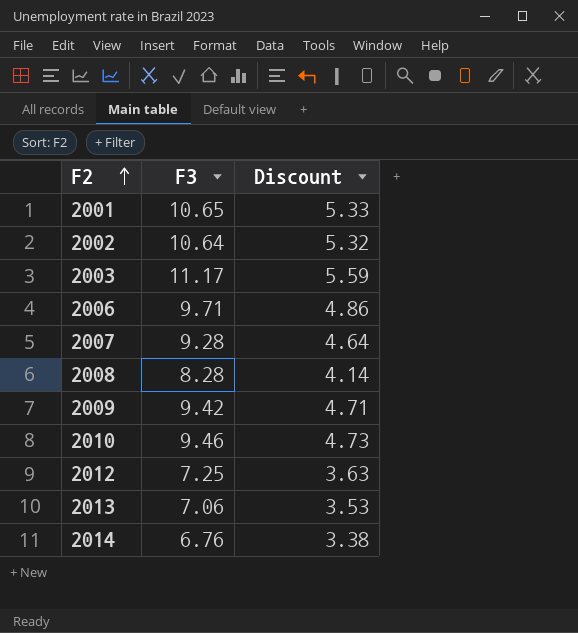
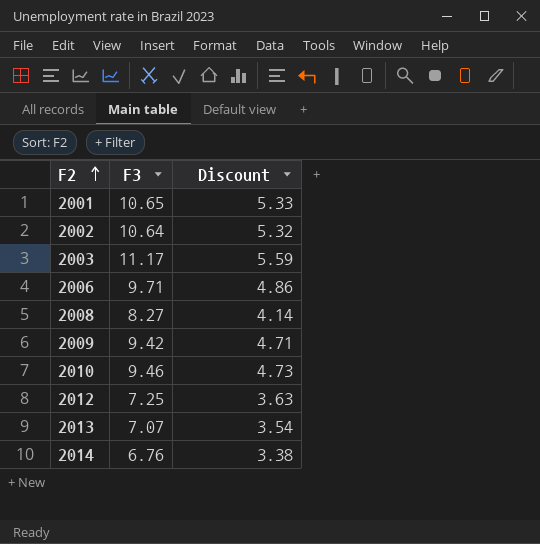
row 2007: 9.28 | 4.64 -> none
2008 | F3: 8.28 -> 8.27
2013 | F3: 7.06 -> 7.07
2013 | Discount: 3.53 -> 3.54

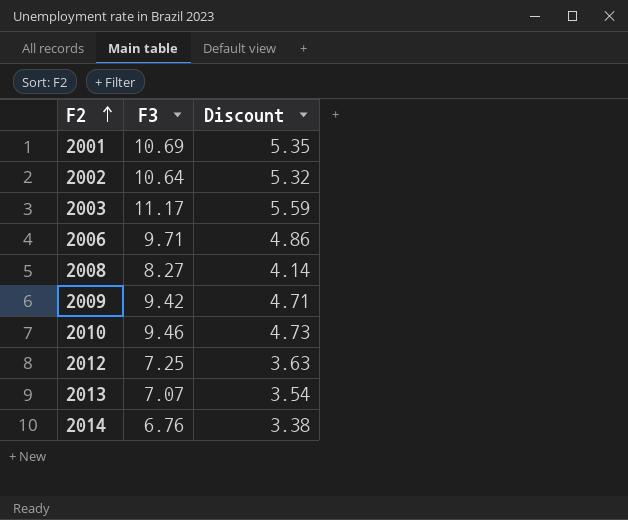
2001 | F3: 10.65 -> 10.69
2001 | Discount: 5.33 -> 5.35

